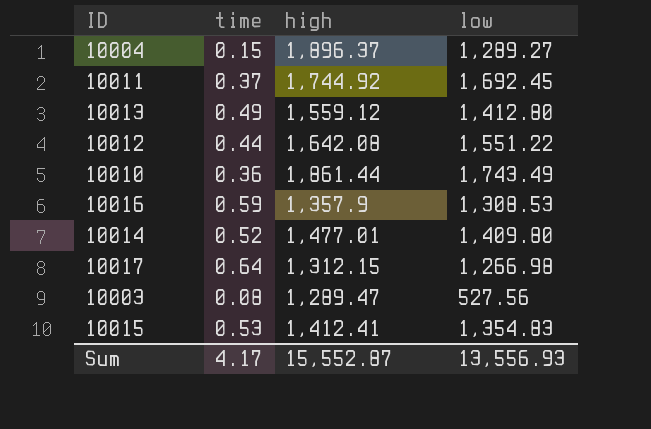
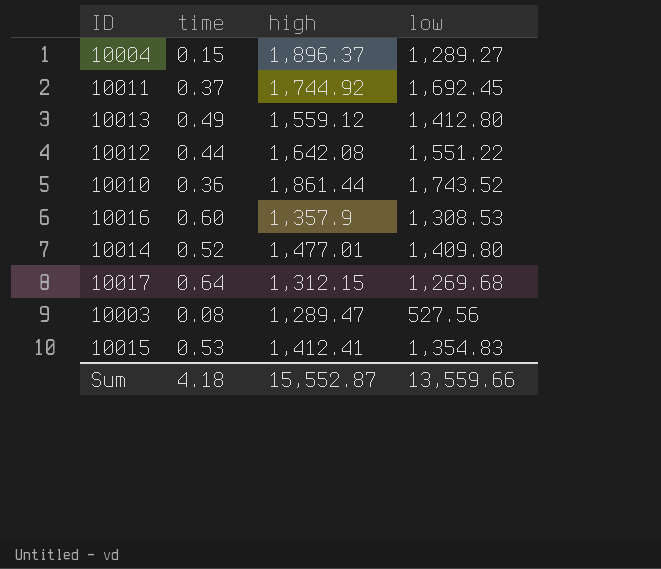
10010 | low: 1,743.49 -> 1,743.52
10016 | time: 0.59 -> 0.60
10017 | low: 1,266.98 -> 1,269.68
Sum | time: 4.17 -> 4.18
Sum | low: 13,556.93 -> 13,559.66

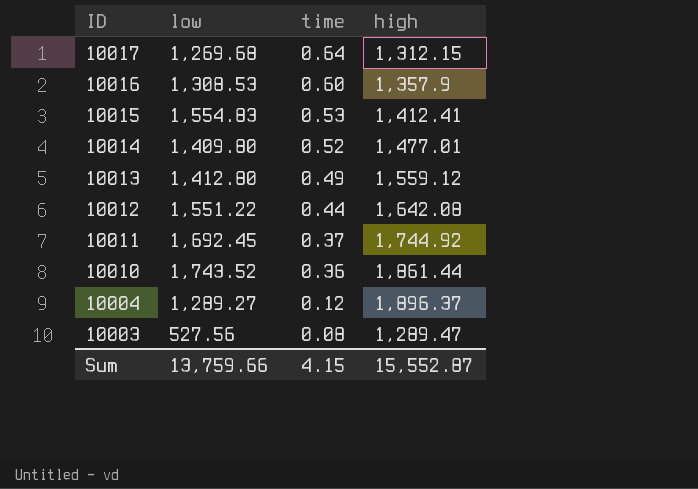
row order: none -> ID descending
column low | position: 4 -> 2
10015 | low: 1,354.83 -> 1,554.83
10004 | time: 0.15 -> 0.12
Sum | low: 13,559.66 -> 13,759.66
Sum | time: 4.18 -> 4.15

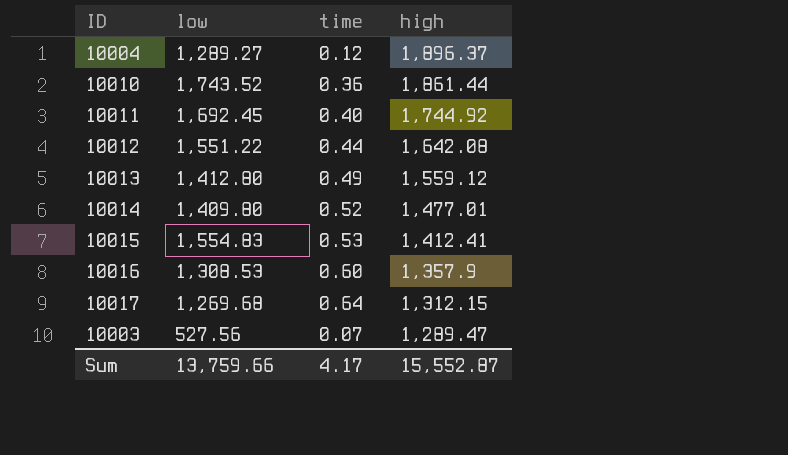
row order: ID descending -> high descending
10011 | time: 0.37 -> 0.40
10003 | time: 0.08 -> 0.07
Sum | time: 4.15 -> 4.17

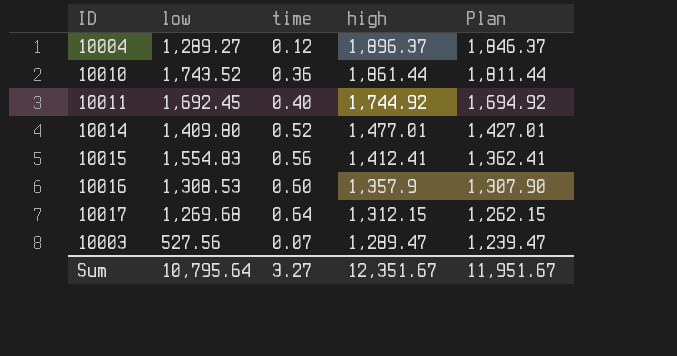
column Plan | formula: none -> [high] - 50
row 10012: 1,551.22 | 0.44 | 1,642.08 -> none
row 10013: 1,412.80 | 0.49 | 1,559.12 -> none
10015 | time: 0.53 -> 0.56
Sum | low: 13,759.66 -> 10,795.64
Sum | time: 4.17 -> 3.27
Sum | high: 15,552.87 -> 12,351.67

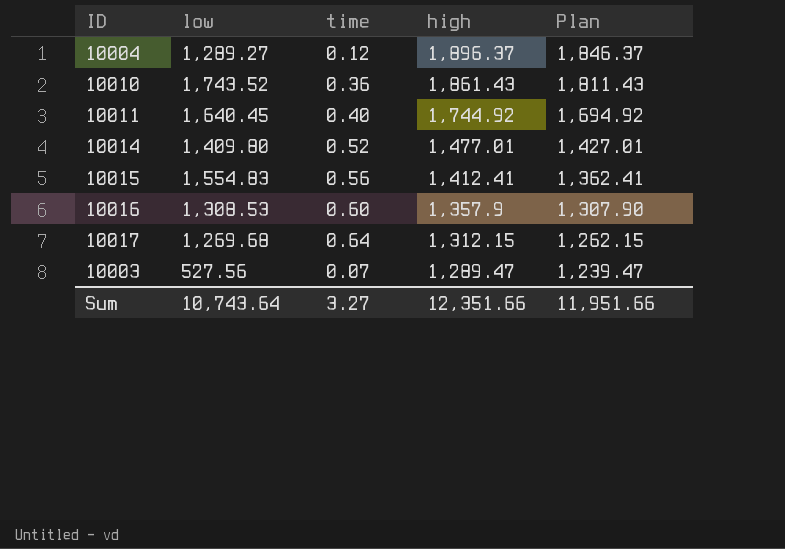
10010 | high: 1,861.44 -> 1,861.43
10010 | Plan: 1,811.44 -> 1,811.43
10011 | low: 1,692.45 -> 1,640.45
Sum | low: 10,795.64 -> 10,743.64
Sum | high: 12,351.67 -> 12,351.66
Sum | Plan: 11,951.67 -> 11,951.66

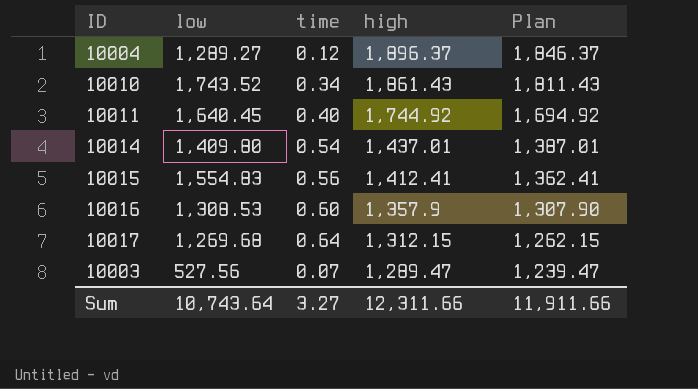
10010 | time: 0.36 -> 0.34
10014 | time: 0.52 -> 0.54
10014 | high: 1,477.01 -> 1,437.01
10014 | Plan: 1,427.01 -> 1,387.01
Sum | high: 12,351.66 -> 12,311.66
Sum | Plan: 11,951.66 -> 11,911.66

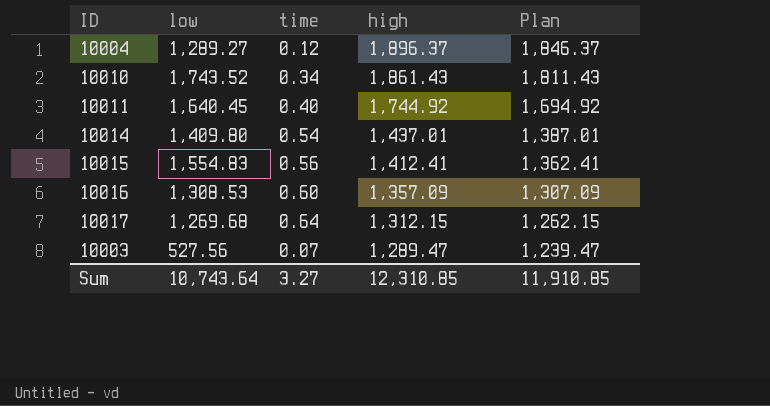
10016 | high: 1,357.9 -> 1,357.09
10016 | Plan: 1,307.90 -> 1,307.09
Sum | high: 12,311.66 -> 12,310.85
Sum | Plan: 11,911.66 -> 11,910.85

